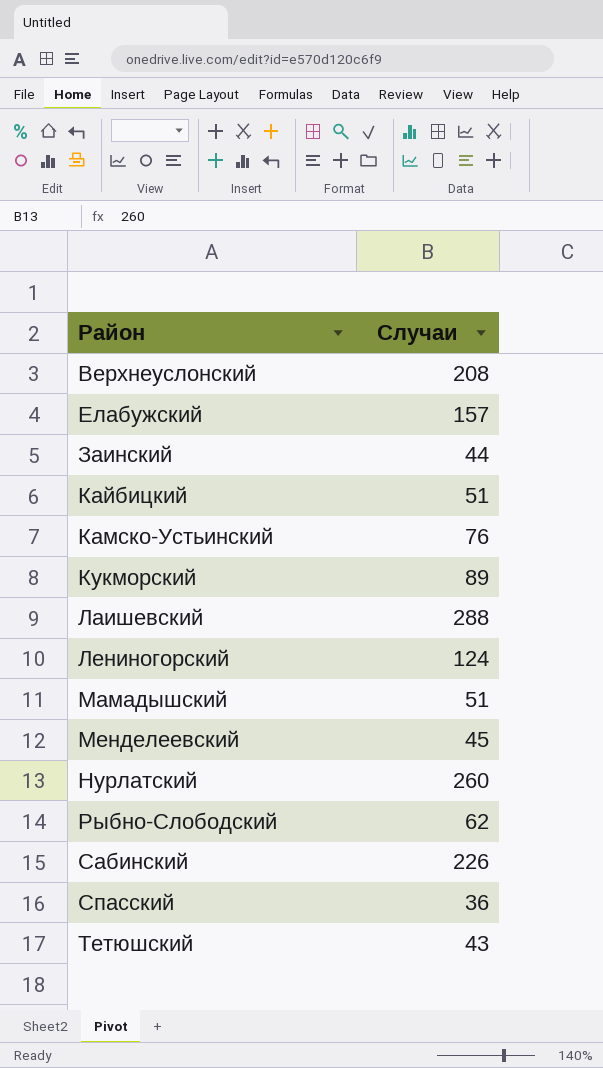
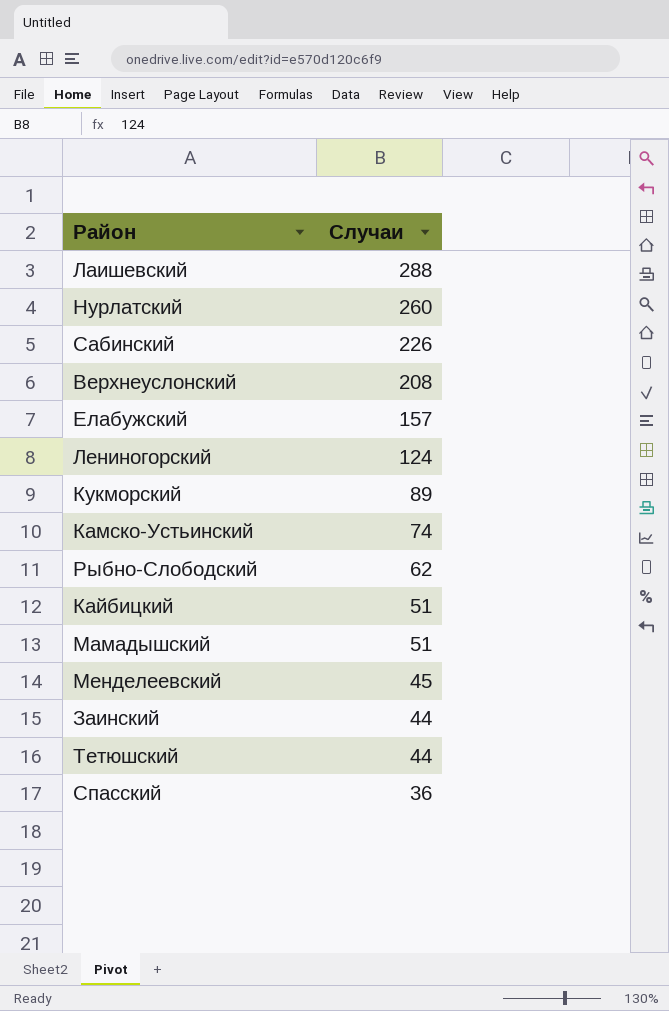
row order: Район ascending -> Случаи descending
Камско-Устьинский | Случаи: 76 -> 74
Тетюшский | Случаи: 43 -> 44

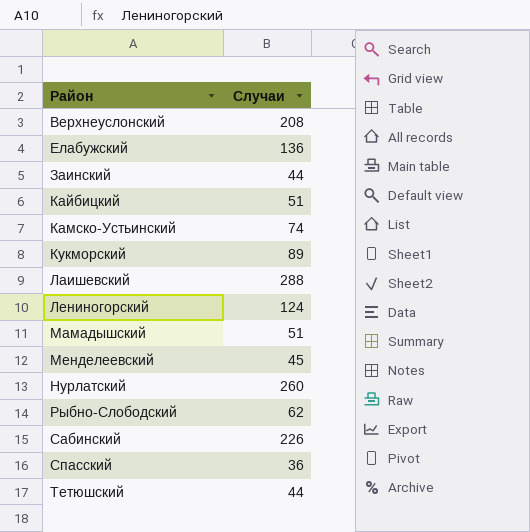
row order: Случаи descending -> Район ascending
Елабужский | Случаи: 157 -> 136

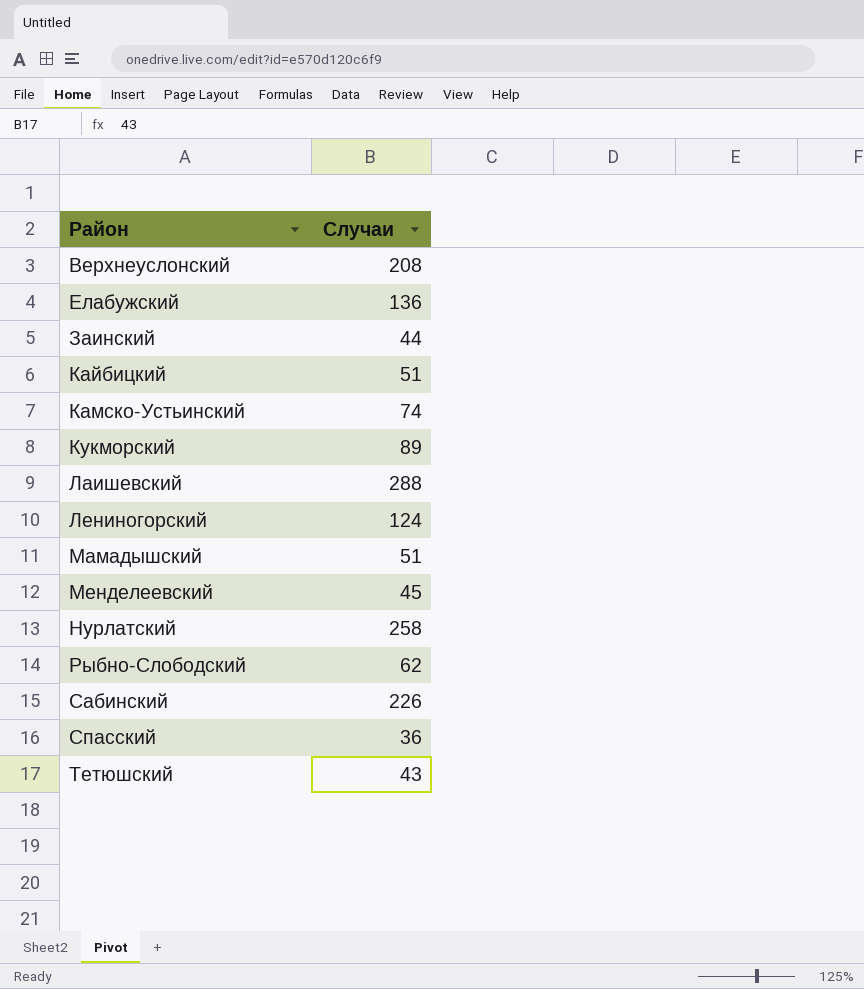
Нурлатский | Случаи: 260 -> 258
Тетюшский | Случаи: 44 -> 43

